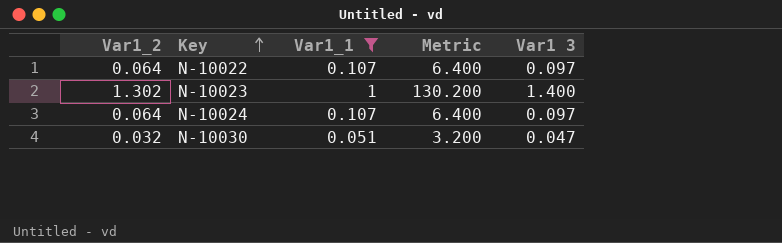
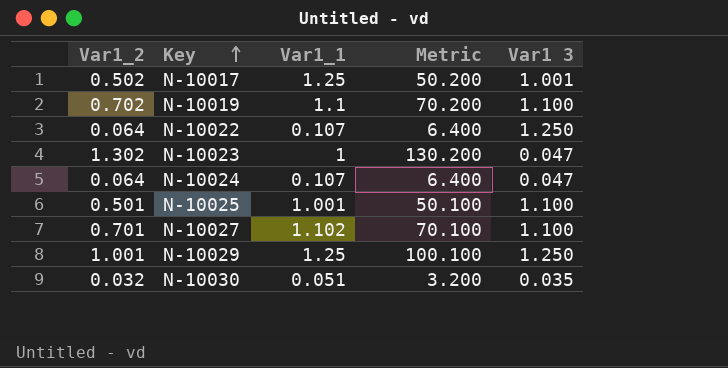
filter: Var1_1 <= 1 -> none
N-10022 | Var1 3: 0.097 -> 1.250
N-10023 | Var1 3: 1.400 -> 0.047
N-10024 | Var1 3: 0.097 -> 0.047
N-10030 | Var1 3: 0.047 -> 0.035

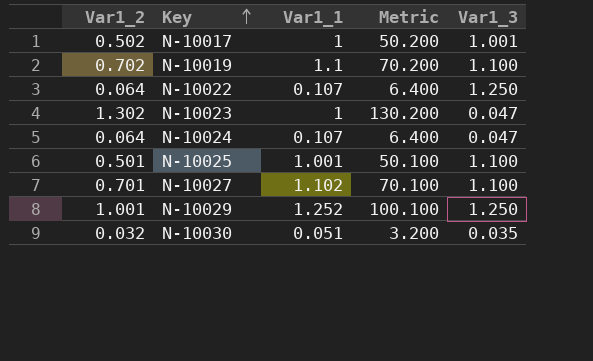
column name: Var1 3 -> Var1_3
N-10017 | Var1_1: 1.25 -> 1
N-10029 | Var1_1: 1.25 -> 1.252

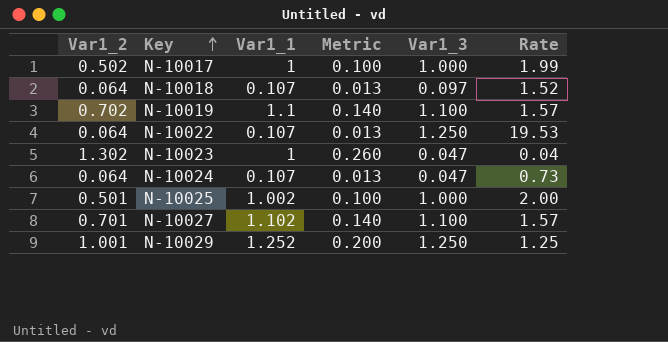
column Metric | formula: [Var1_2] * 100 -> [Var1_2] * 0.2
column Rate | formula: none -> [Var1_3] / [Var1_2]
row N-10030: 0.032 | 0.051 | 3.200 | 0.035 -> none
N-10017 | Var1_3: 1.001 -> 1.000
row N-10018: none -> 0.064 | 0.107 | 0.013 | 0.097 | 1.52
N-10025 | Var1_1: 1.001 -> 1.002
N-10025 | Var1_3: 1.100 -> 1.000

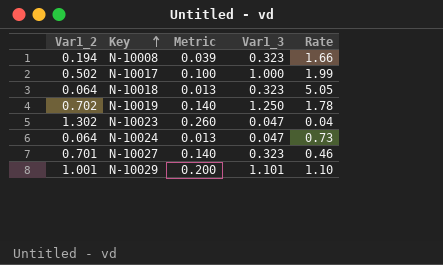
column Var1_1 | position: 3 -> none
row N-10022: 0.064 | 0.107 | 0.013 | 1.250 | 19.53 -> none
row N-10025: 0.501 | 1.002 | 0.100 | 1.000 | 2.00 -> none
row N-10008: none -> 0.194 | 0.039 | 0.323 | 1.66
N-10018 | Var1_3: 0.097 -> 0.323
N-10018 | Rate: 1.52 -> 5.05
N-10019 | Var1_3: 1.100 -> 1.250
N-10019 | Rate: 1.57 -> 1.78
N-10027 | Var1_3: 1.100 -> 0.323
N-10027 | Rate: 1.57 -> 0.46
N-10029 | Var1_3: 1.250 -> 1.101
N-10029 | Rate: 1.25 -> 1.10

